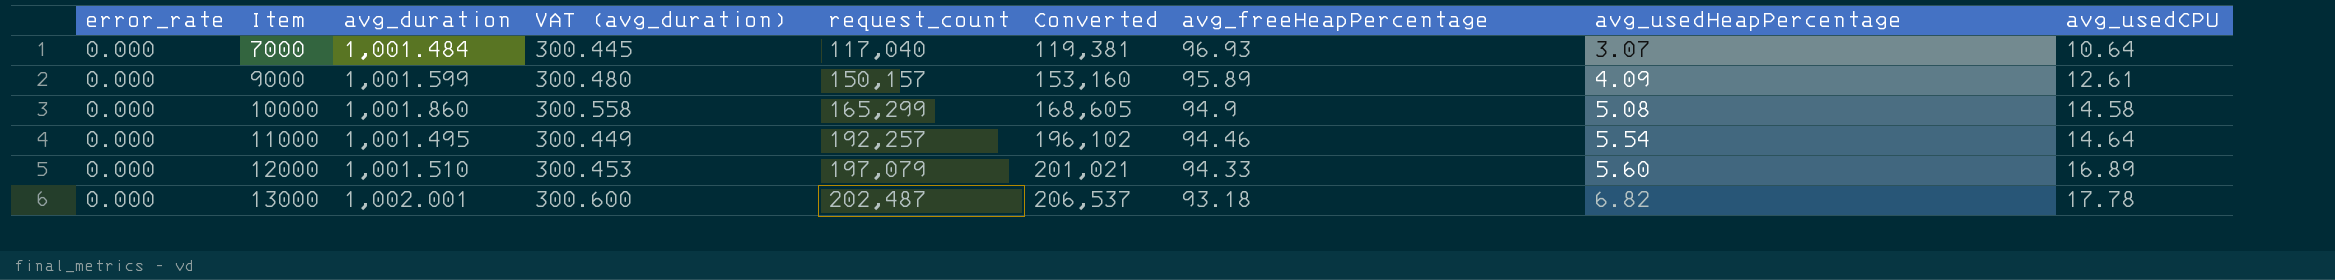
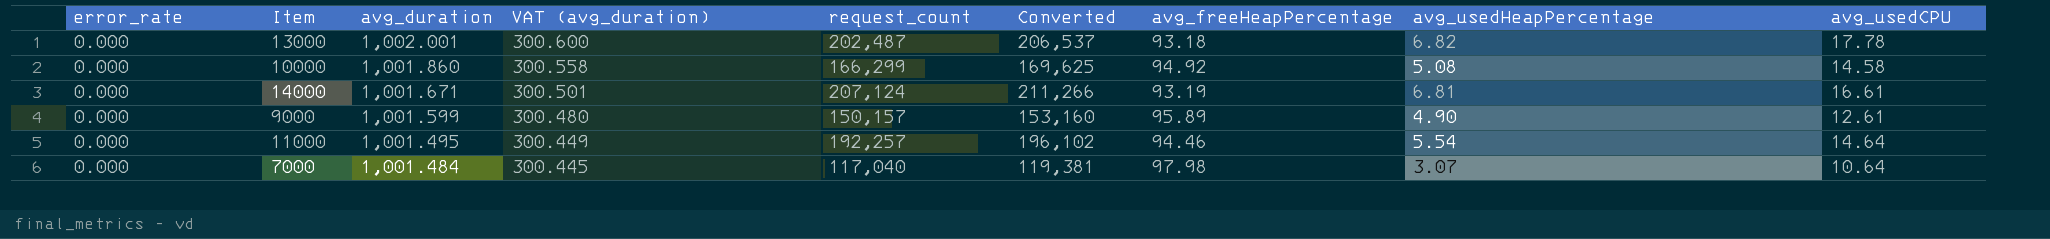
row order: Item ascending -> avg_duration descending
row 12000: 0.000 | 1,001.510 | 300.453 | 197,079 | 201,021 | 94.33 | 5.60 | 16.89 -> none
10000 | request_count: 165,299 -> 166,299
10000 | Converted: 168,605 -> 169,625
10000 | avg_freeHeapPercentage: 94.9 -> 94.92
row 14000: none -> 0.000 | 1,001.671 | 300.501 | 207,124 | 211,266 | 93.19 | 6.81 | 16.61
9000 | avg_usedHeapPercentage: 4.09 -> 4.90
7000 | avg_freeHeapPercentage: 96.93 -> 97.98

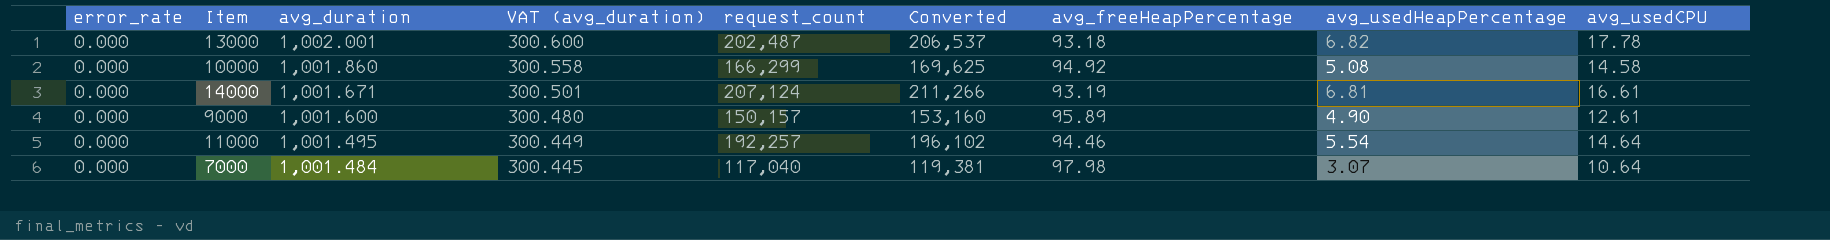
9000 | avg_duration: 1,001.599 -> 1,001.600

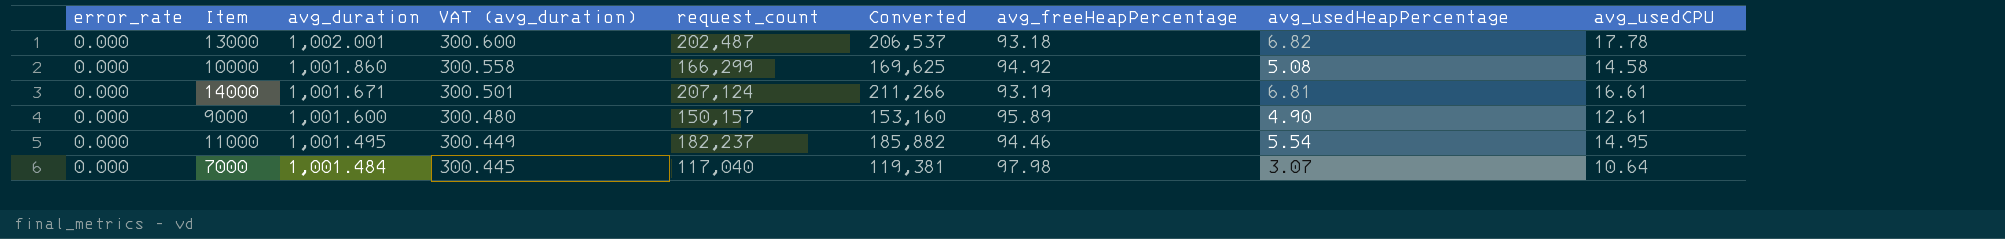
11000 | request_count: 192,257 -> 182,237
11000 | Converted: 196,102 -> 185,882
11000 | avg_usedCPU: 14.64 -> 14.95

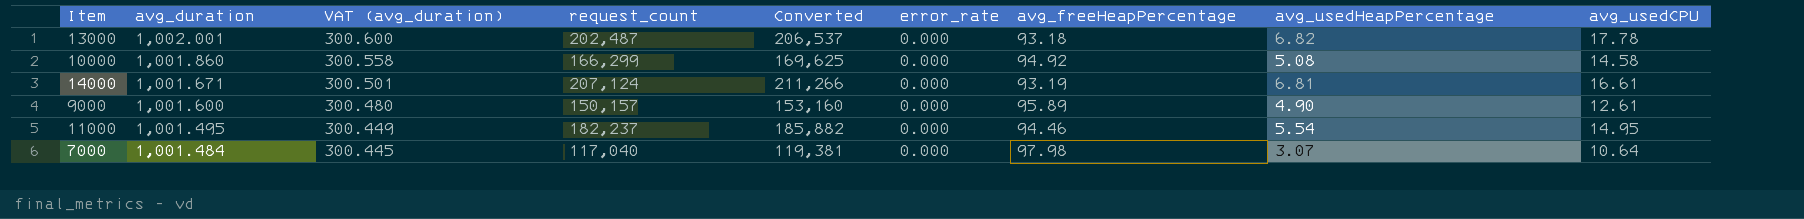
column error_rate | position: 1 -> 6

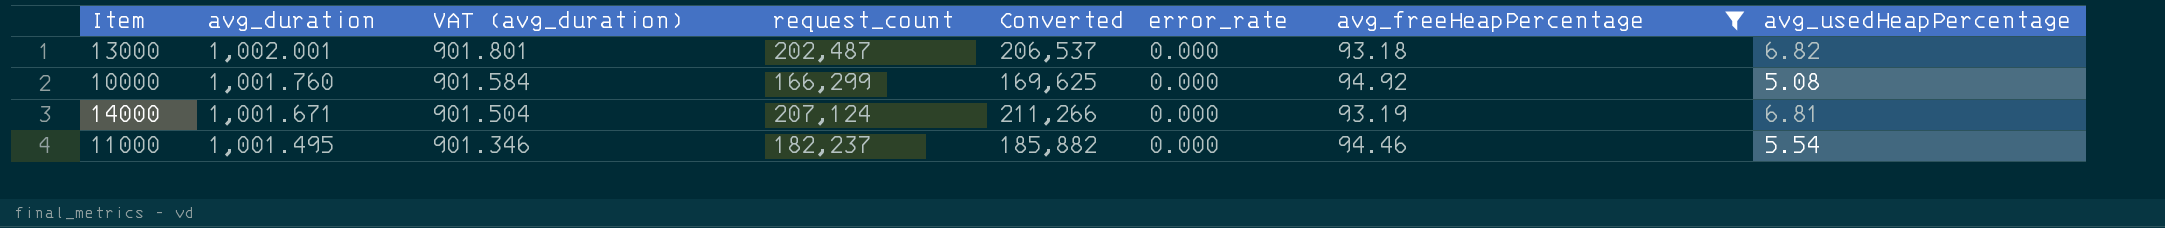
filter: none -> avg_freeHeapPercentage <= 94.92
column avg_usedCPU | position: 9 -> none
column VAT (avg_duration) | formula: [avg_duration] * 0.3 -> [avg_duration] * 0.9
10000 | avg_duration: 1,001.860 -> 1,001.760

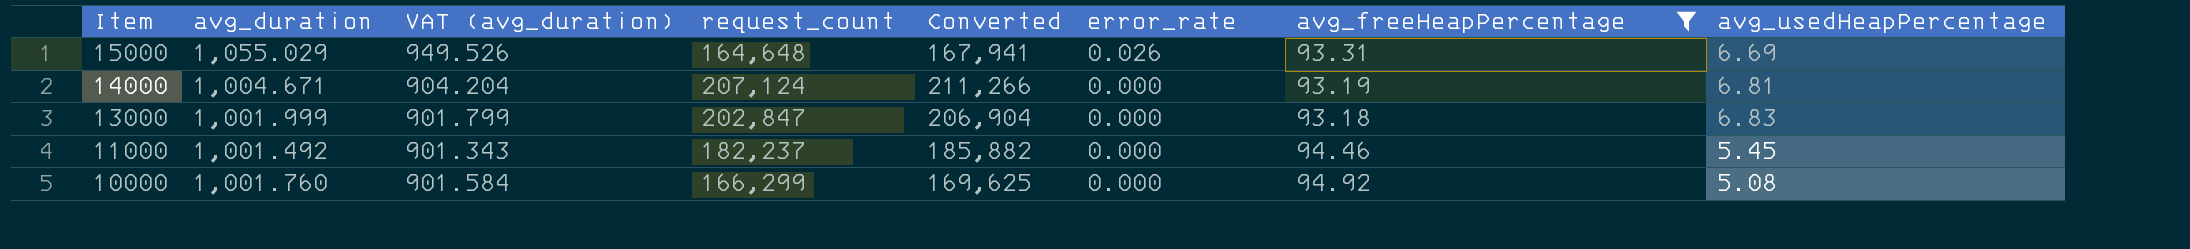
row order: avg_duration descending -> Item descending
row 15000: none -> 1,055.029 | 949.526 | 164,648 | 167,941 | 0.026 | 93.31 | 6.69
14000 | avg_duration: 1,001.671 -> 1,004.671
14000 | VAT (avg_duration): 901.504 -> 904.204
13000 | avg_duration: 1,002.001 -> 1,001.999
13000 | VAT (avg_duration): 901.801 -> 901.799
13000 | request_count: 202,487 -> 202,847
13000 | Converted: 206,537 -> 206,904
13000 | avg_usedHeapPercentage: 6.82 -> 6.83
11000 | avg_duration: 1,001.495 -> 1,001.492
11000 | VAT (avg_duration): 901.346 -> 901.343
11000 | avg_usedHeapPercentage: 5.54 -> 5.45

